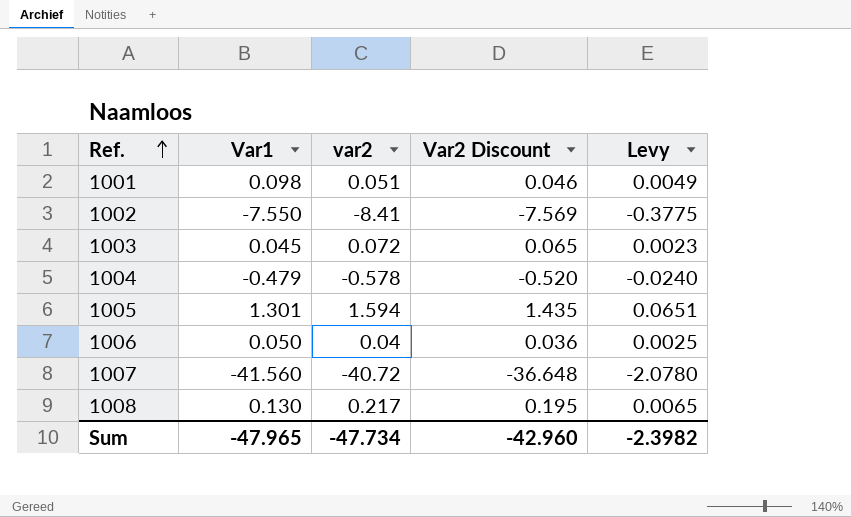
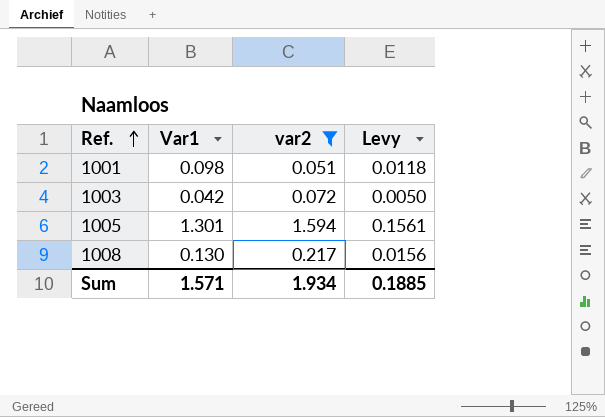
filter: none -> var2 >= 0.051
column Var2 Discount | formula: [var2] * 0.9 -> none
column Levy | formula: [Var1] * 0.05 -> [Var1] * 0.12
1003 | Var1: 0.045 -> 0.042
Sum | Var1: -47.965 -> 1.571
Sum | var2: -47.734 -> 1.934
Sum | Levy: -2.3982 -> 0.1885

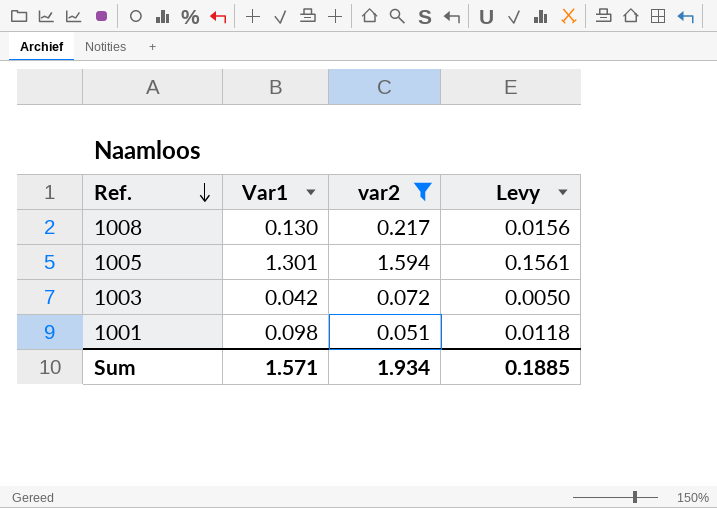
row order: Ref. ascending -> Ref. descending

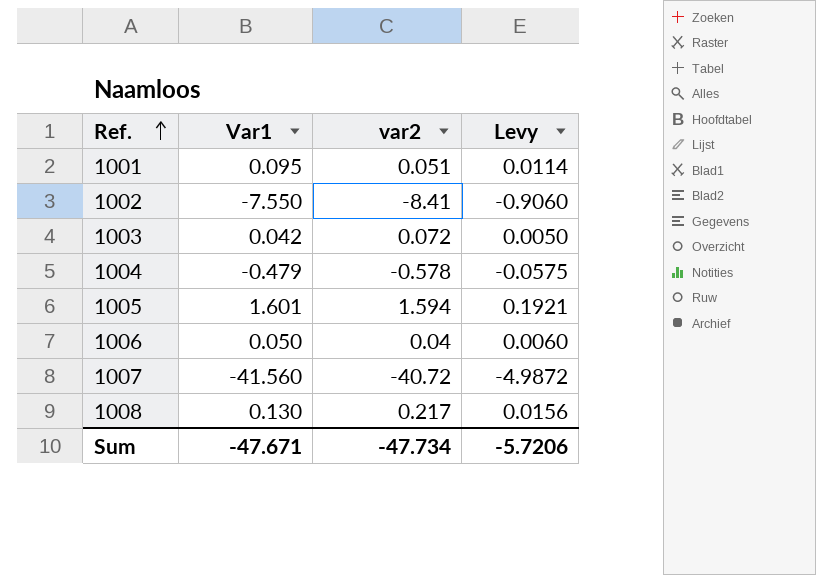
filter: var2 >= 0.051 -> none
row order: Ref. descending -> Ref. ascending
1001 | Var1: 0.098 -> 0.095
1001 | Levy: 0.0118 -> 0.0114
1005 | Var1: 1.301 -> 1.601
1005 | Levy: 0.1561 -> 0.1921
Sum | Var1: 1.571 -> -47.671
Sum | var2: 1.934 -> -47.734
Sum | Levy: 0.1885 -> -5.7206

